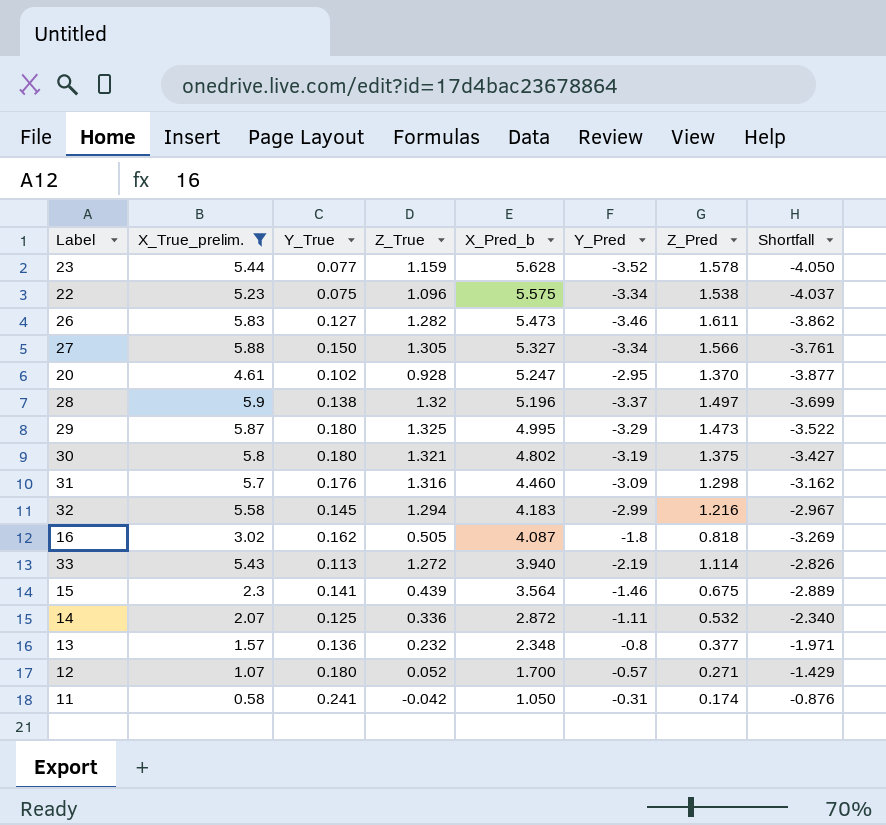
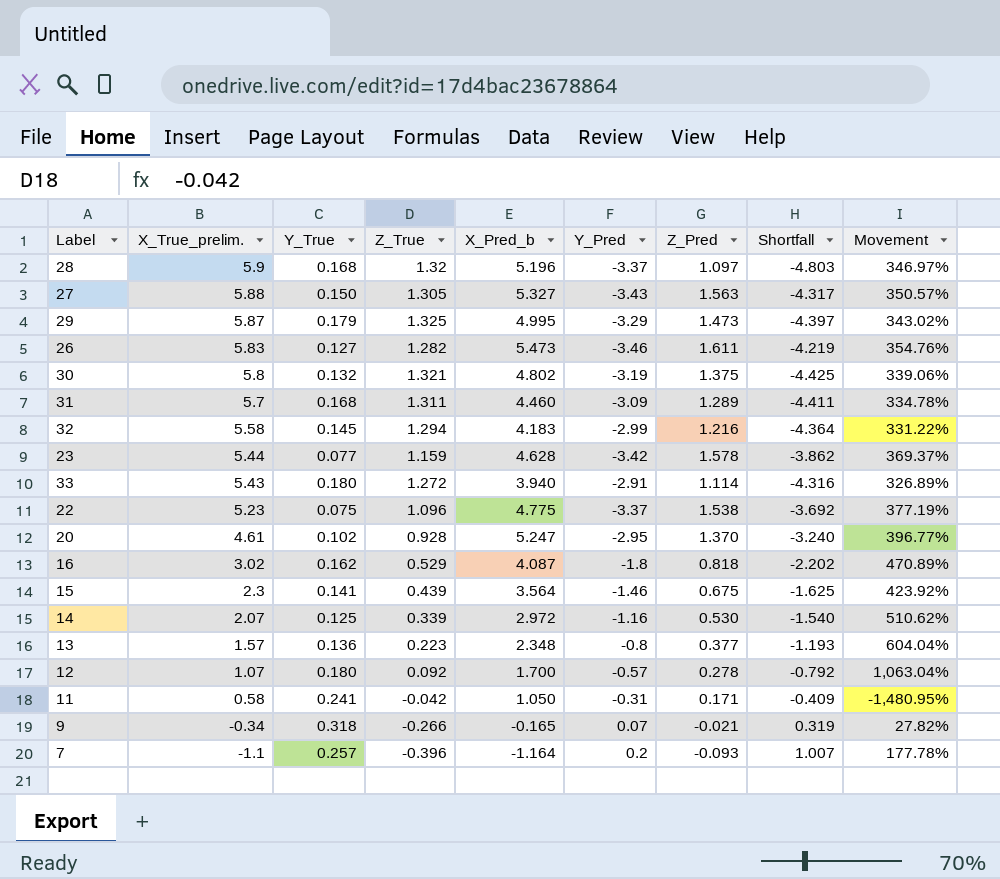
filter: X_True_prelim. >= 0.58 -> none
row order: X_Pred_b descending -> X_True_prelim. descending
column Shortfall | formula: [Z_Pred] - [X_Pred_b] -> [Z_Pred] - [X_True_prelim.]
column Movement | formula: none -> ([X_True_prelim.] - [Z_True]) / [Z_True]
28 | Y_True: 0.138 -> 0.168
28 | Z_Pred: 1.497 -> 1.097
27 | Y_Pred: -3.34 -> -3.43
27 | Z_Pred: 1.566 -> 1.563
29 | Y_True: 0.180 -> 0.179
30 | Y_True: 0.180 -> 0.132
31 | Y_True: 0.176 -> 0.168
31 | Z_True: 1.316 -> 1.311
31 | Z_Pred: 1.298 -> 1.289
23 | X_Pred_b: 5.628 -> 4.628
23 | Y_Pred: -3.52 -> -3.42
33 | Y_True: 0.113 -> 0.180
33 | Y_Pred: -2.19 -> -2.91
22 | X_Pred_b: 5.575 -> 4.775
22 | Y_Pred: -3.34 -> -3.37
16 | Z_True: 0.505 -> 0.529
14 | Z_True: 0.336 -> 0.339
14 | X_Pred_b: 2.872 -> 2.972
14 | Y_Pred: -1.11 -> -1.16
14 | Z_Pred: 0.532 -> 0.530
13 | Z_True: 0.232 -> 0.223
12 | Z_True: 0.052 -> 0.092
12 | Z_Pred: 0.271 -> 0.278
11 | Z_Pred: 0.174 -> 0.171

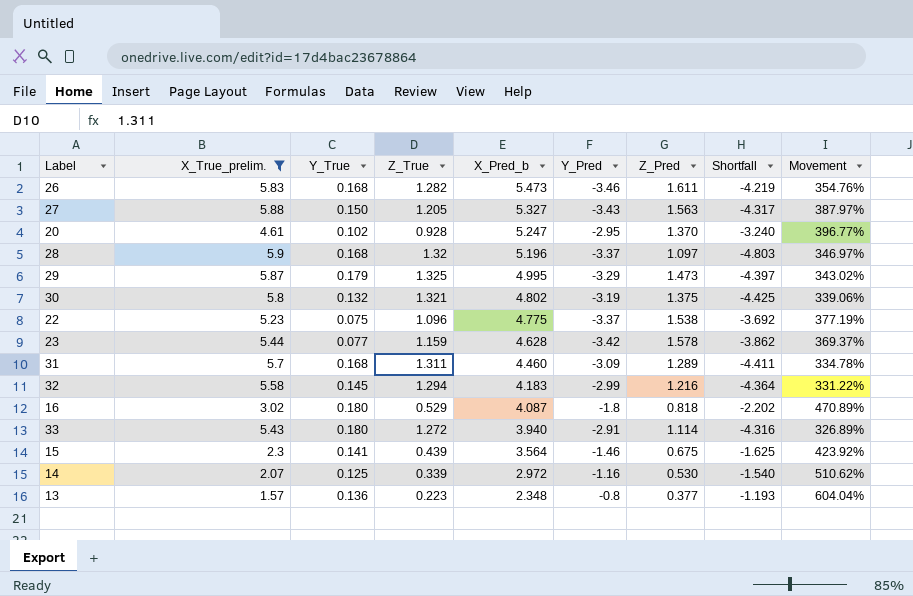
filter: none -> X_True_prelim. >= 1.57
row order: X_True_prelim. descending -> X_Pred_b descending
26 | Y_True: 0.127 -> 0.168
27 | Z_True: 1.305 -> 1.205
27 | Movement: 350.57% -> 387.97%
16 | Y_True: 0.162 -> 0.180

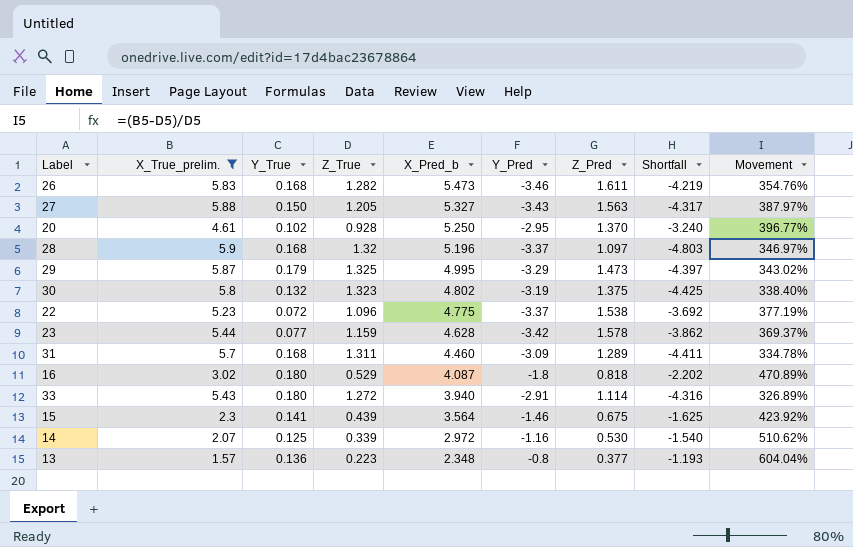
row 32: 5.58 | 0.145 | 1.294 | 4.183 | -2.99 | 1.216 | -4.364 | 331.22% -> none
20 | X_Pred_b: 5.247 -> 5.250
30 | Z_True: 1.321 -> 1.323
30 | Movement: 339.06% -> 338.40%
22 | Y_True: 0.075 -> 0.072

